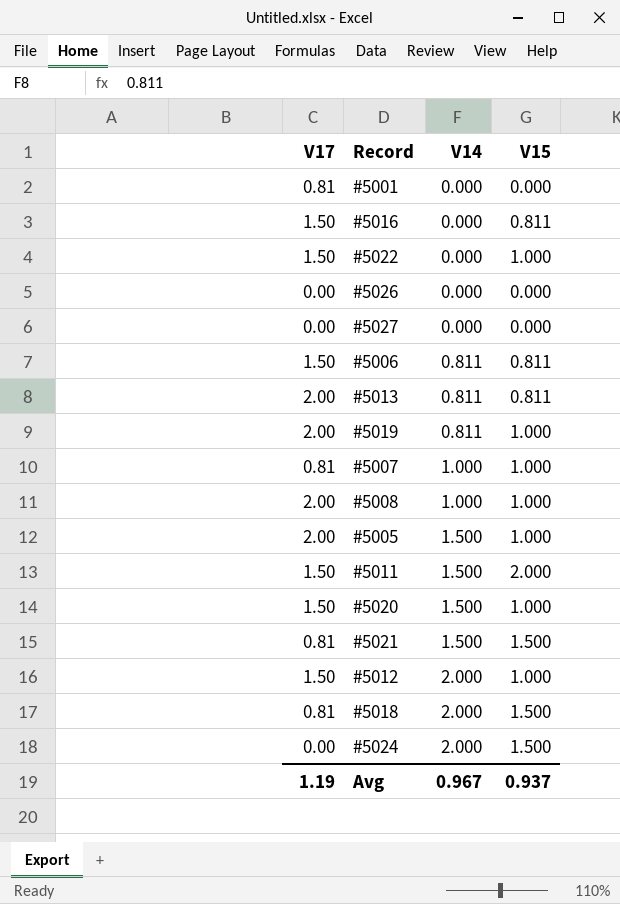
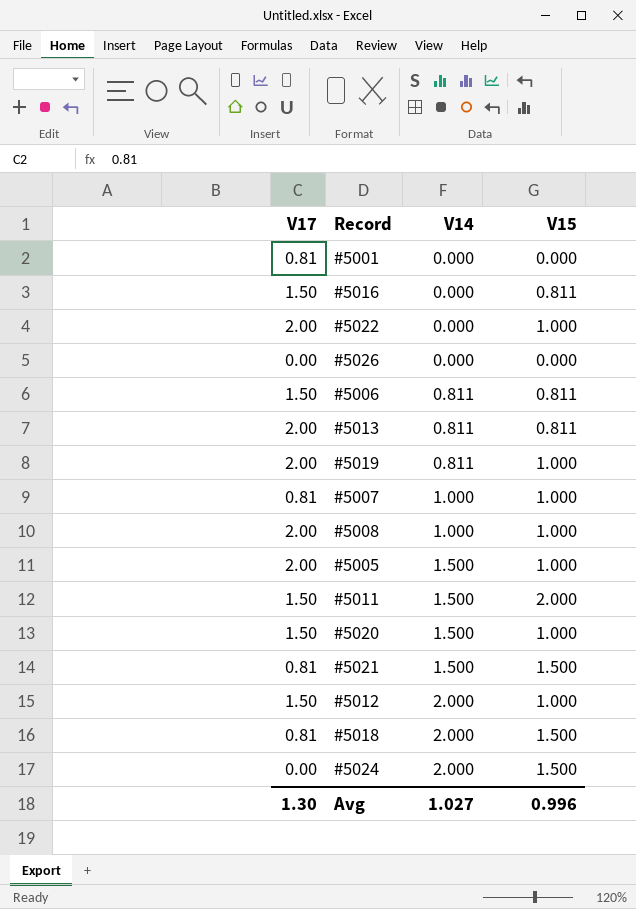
row #5027: 0.00 | 0.000 | 0.000 -> none
#5022 | V17: 1.50 -> 2.00
Avg | V17: 1.19 -> 1.30
Avg | V14: 0.967 -> 1.027
Avg | V15: 0.937 -> 0.996

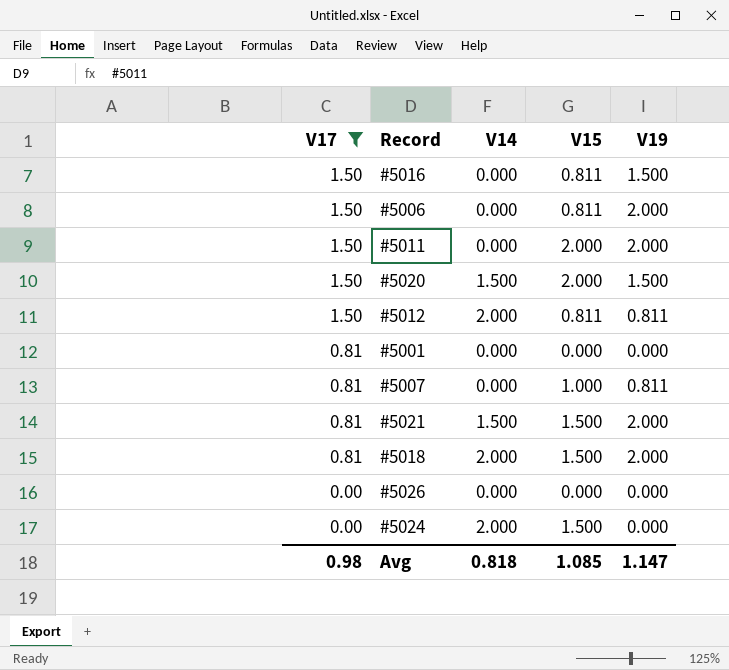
filter: none -> V17 != 2.00
row order: V14 ascending -> V17 descending
column V19 | position: none -> 5
#5006 | V14: 0.811 -> 0.000
#5011 | V14: 1.500 -> 0.000
#5020 | V15: 1.000 -> 2.000
#5012 | V15: 1.000 -> 0.811
#5007 | V14: 1.000 -> 0.000
Avg | V17: 1.30 -> 0.98
Avg | V14: 1.027 -> 0.818
Avg | V15: 0.996 -> 1.085

